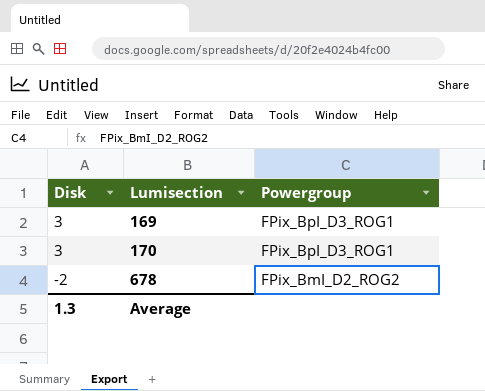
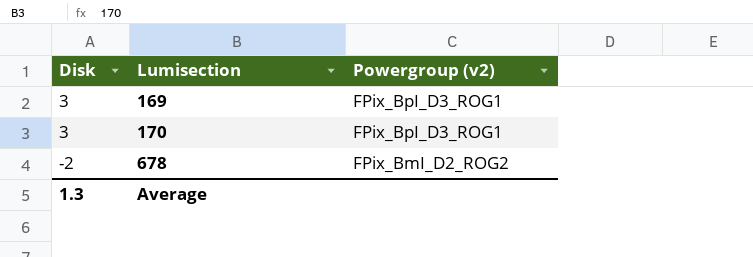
column name: Powergroup -> Powergroup (v2)

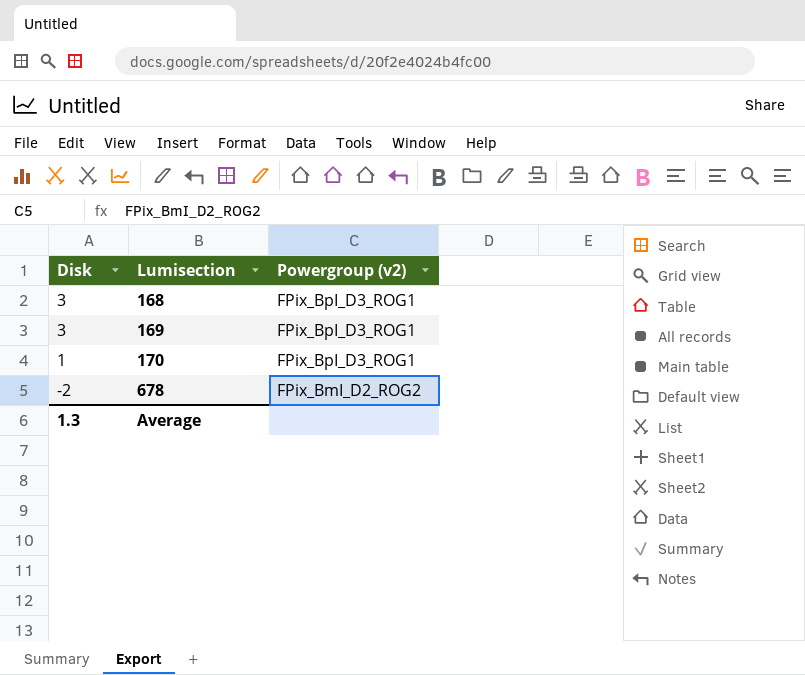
row 168: none -> 3 | FPix_BpI_D3_ROG1
170 | Disk: 3 -> 1

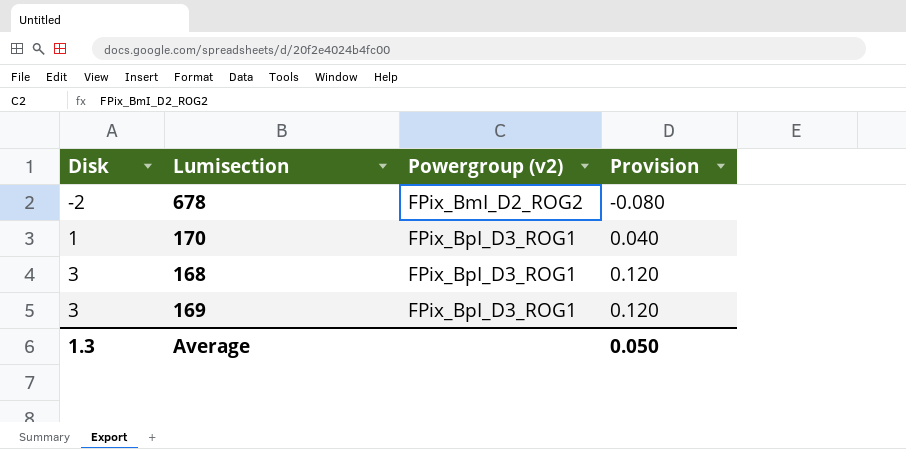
row order: Disk descending -> Disk ascending
column Provision | formula: none -> [Disk] * 0.04

